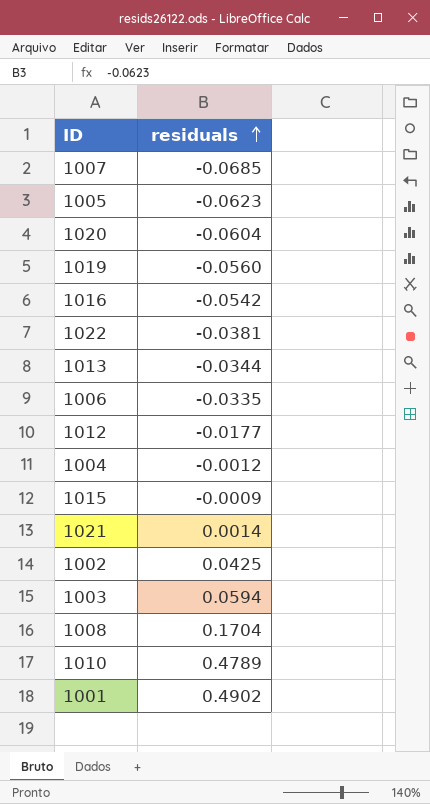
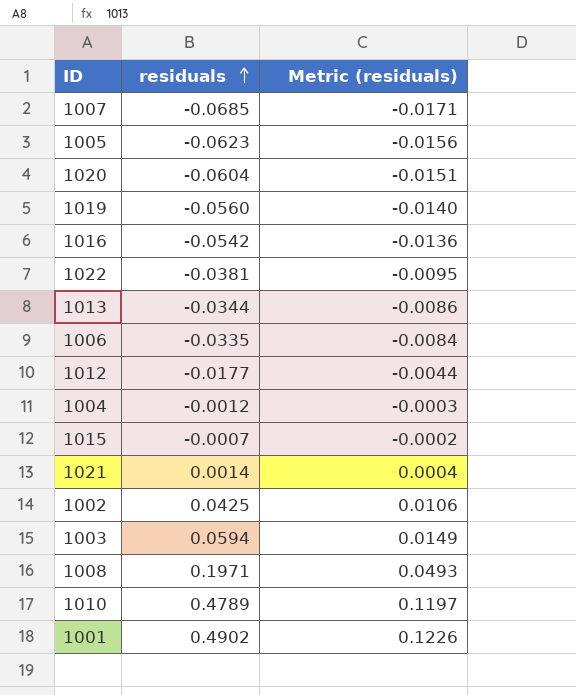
column Metric (residuals) | formula: none -> [residuals] * 0.25
1015 | residuals: -0.0009 -> -0.0007
1008 | residuals: 0.1704 -> 0.1971

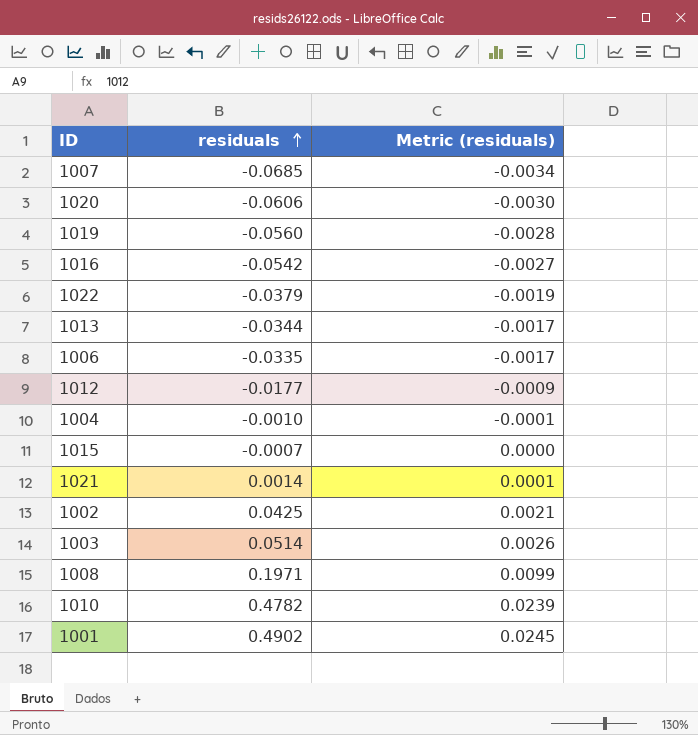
column Metric (residuals) | formula: [residuals] * 0.25 -> [residuals] * 0.05
row 1005: -0.0623 | -0.0156 -> none
1020 | residuals: -0.0604 -> -0.0606
1022 | residuals: -0.0381 -> -0.0379
1004 | residuals: -0.0012 -> -0.0010
1003 | residuals: 0.0594 -> 0.0514
1010 | residuals: 0.4789 -> 0.4782

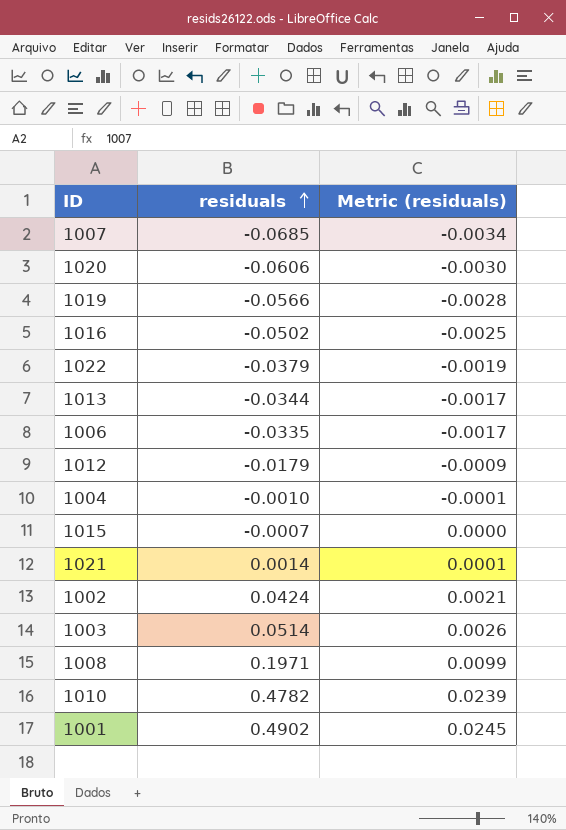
1019 | residuals: -0.0560 -> -0.0566
1016 | residuals: -0.0542 -> -0.0502
1016 | Metric (residuals): -0.0027 -> -0.0025
1012 | residuals: -0.0177 -> -0.0179
1002 | residuals: 0.0425 -> 0.0424

